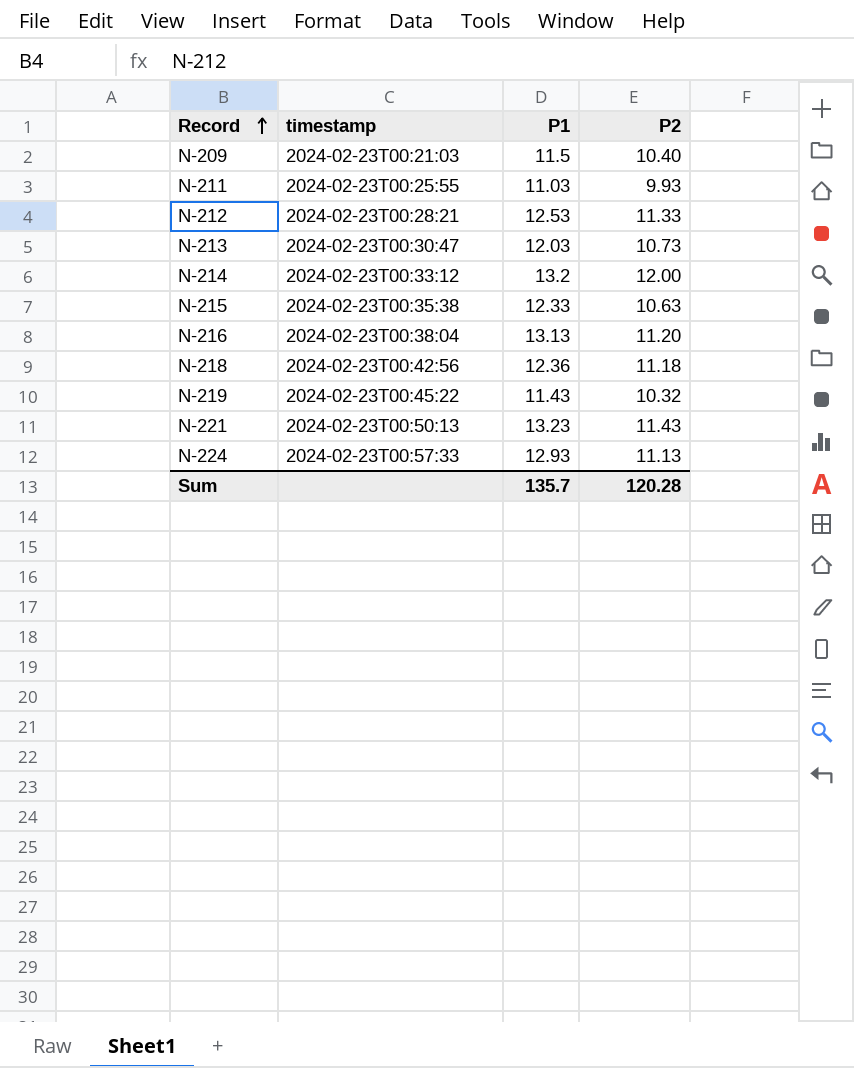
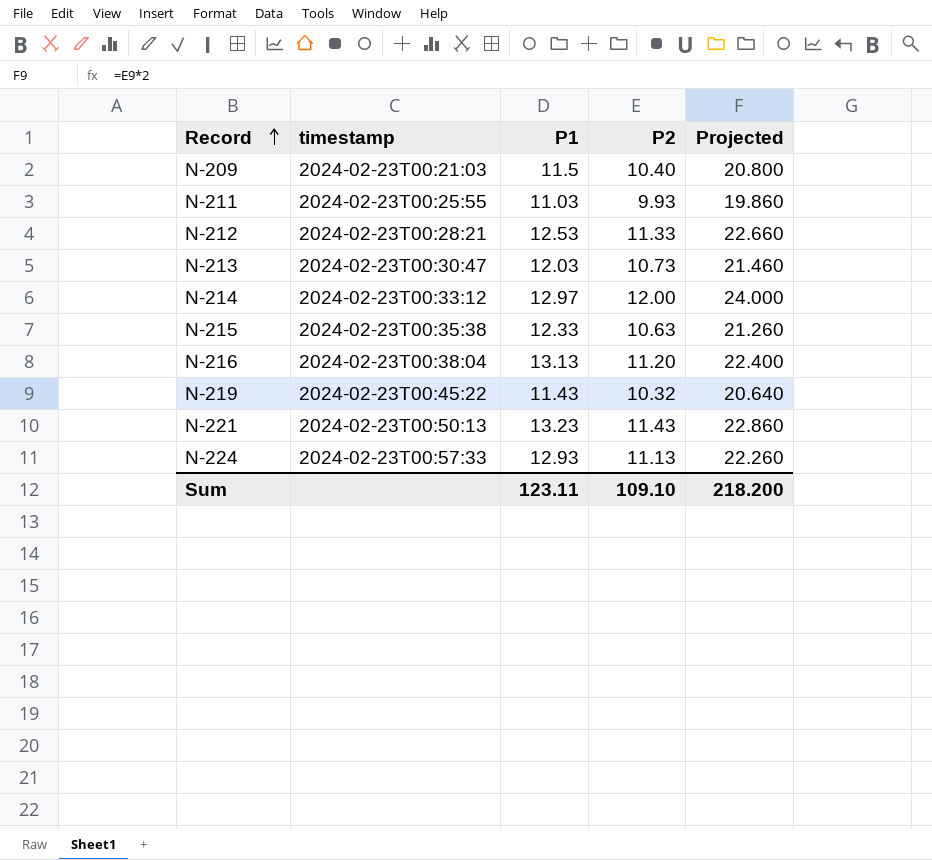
column Projected | formula: none -> [P2] * 2
row N-218: 2024-02-23T00:42:56 | 12.36 | 11.18 -> none
N-214 | P1: 13.2 -> 12.97
Sum | P1: 135.7 -> 123.11
Sum | P2: 120.28 -> 109.10

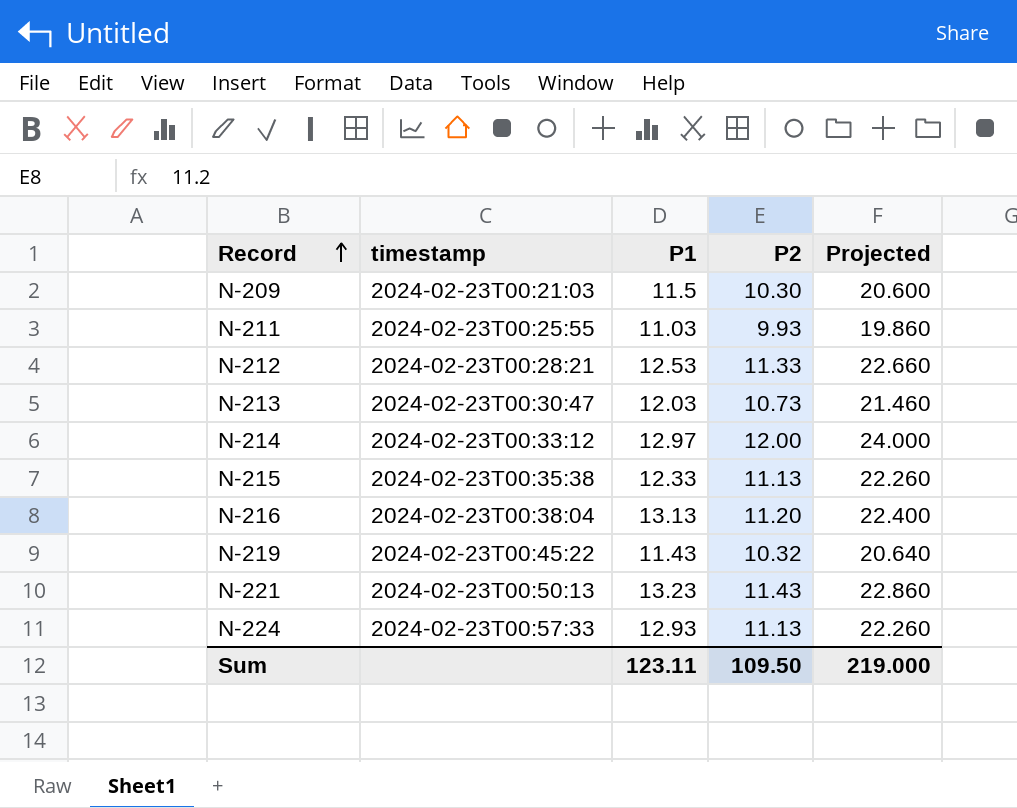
N-209 | P2: 10.40 -> 10.30
N-209 | Projected: 20.800 -> 20.600
N-215 | P2: 10.63 -> 11.13
N-215 | Projected: 21.260 -> 22.260
Sum | P2: 109.10 -> 109.50
Sum | Projected: 218.200 -> 219.000

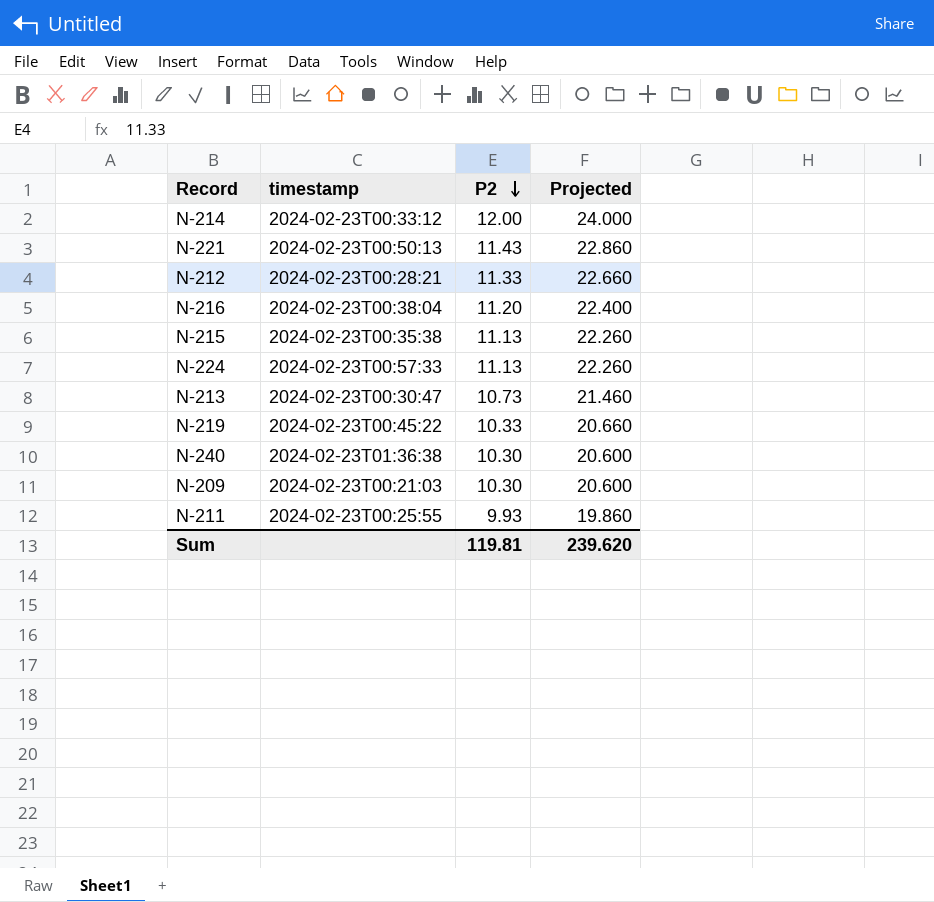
row order: Record ascending -> P2 descending
column P1 | position: 3 -> none
N-219 | P2: 10.32 -> 10.33
N-219 | Projected: 20.640 -> 20.660
row N-240: none -> 2024-02-23T01:36:38 | 10.30 | 20.600
Sum | P2: 109.50 -> 119.81
Sum | Projected: 219.000 -> 239.620

